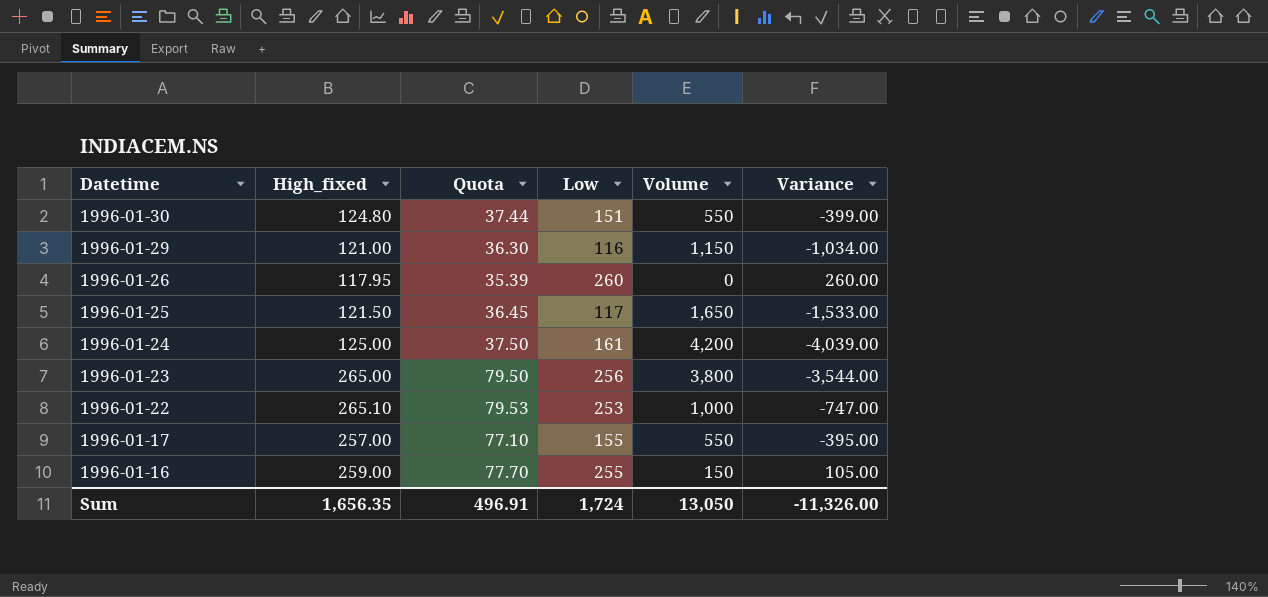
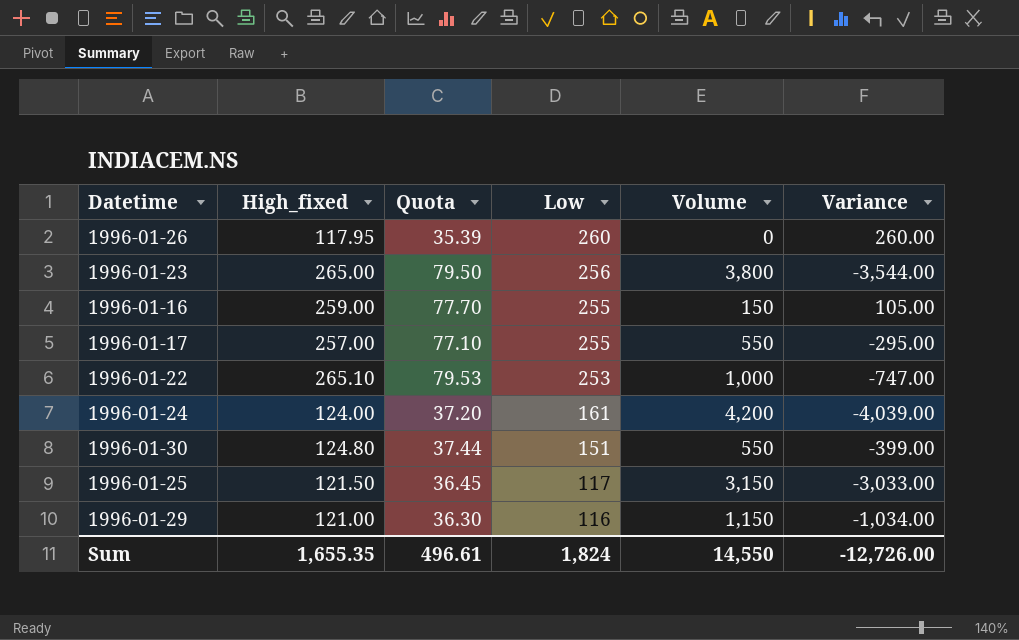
row order: Datetime descending -> Low descending
1996-01-17 | Low: 155 -> 255
1996-01-17 | Variance: -395.00 -> -295.00
1996-01-24 | High_fixed: 125.00 -> 124.00
1996-01-24 | Quota: 37.50 -> 37.20
1996-01-25 | Volume: 1,650 -> 3,150
1996-01-25 | Variance: -1,533.00 -> -3,033.00
Sum | High_fixed: 1,656.35 -> 1,655.35
Sum | Quota: 496.91 -> 496.61
Sum | Low: 1,724 -> 1,824
Sum | Volume: 13,050 -> 14,550
Sum | Variance: -11,326.00 -> -12,726.00

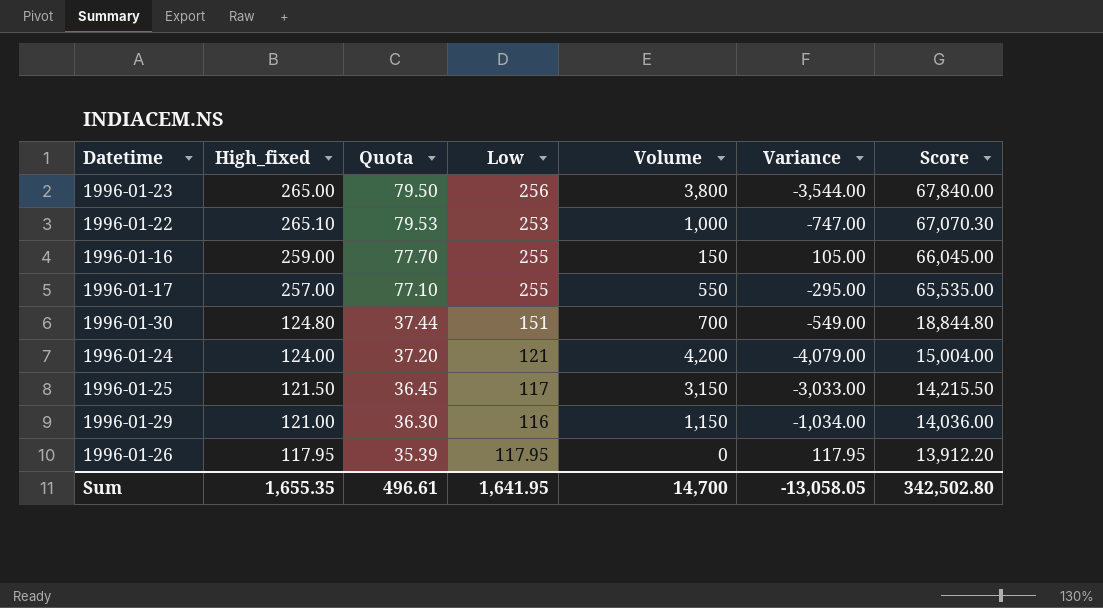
row order: Low descending -> Score descending
column Score | formula: none -> [High_fixed] * [Low]
1996-01-30 | Volume: 550 -> 700
1996-01-30 | Variance: -399.00 -> -549.00
1996-01-24 | Low: 161 -> 121
1996-01-24 | Variance: -4,039.00 -> -4,079.00
1996-01-26 | Low: 260 -> 117.95
1996-01-26 | Variance: 260.00 -> 117.95
Sum | Low: 1,824 -> 1,641.95
Sum | Volume: 14,550 -> 14,700
Sum | Variance: -12,726.00 -> -13,058.05

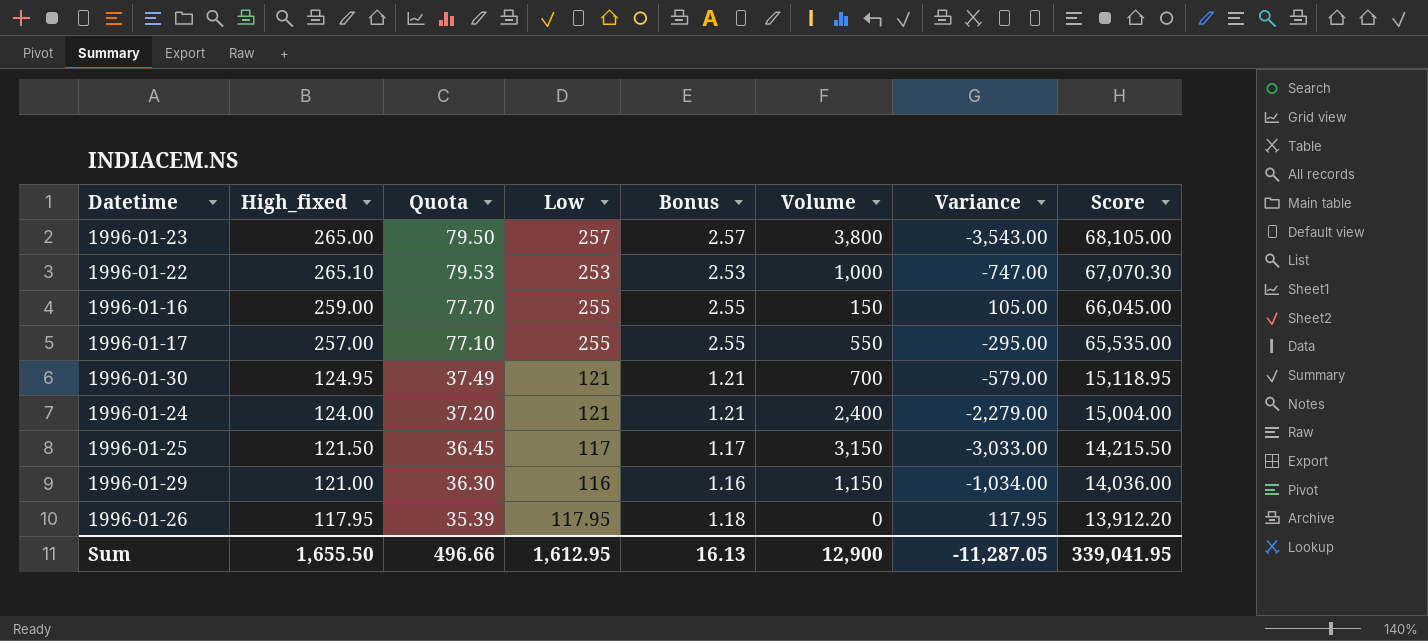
column Bonus | formula: none -> [Low] * 0.01
1996-01-23 | Low: 256 -> 257
1996-01-23 | Variance: -3,544.00 -> -3,543.00
1996-01-23 | Score: 67,840.00 -> 68,105.00
1996-01-30 | High_fixed: 124.80 -> 124.95
1996-01-30 | Quota: 37.44 -> 37.49
1996-01-30 | Low: 151 -> 121
1996-01-30 | Variance: -549.00 -> -579.00
1996-01-30 | Score: 18,844.80 -> 15,118.95
1996-01-24 | Volume: 4,200 -> 2,400
1996-01-24 | Variance: -4,079.00 -> -2,279.00
Sum | High_fixed: 1,655.35 -> 1,655.50
Sum | Quota: 496.61 -> 496.66
Sum | Low: 1,641.95 -> 1,612.95
Sum | Volume: 14,700 -> 12,900
Sum | Variance: -13,058.05 -> -11,287.05
Sum | Score: 342,502.80 -> 339,041.95

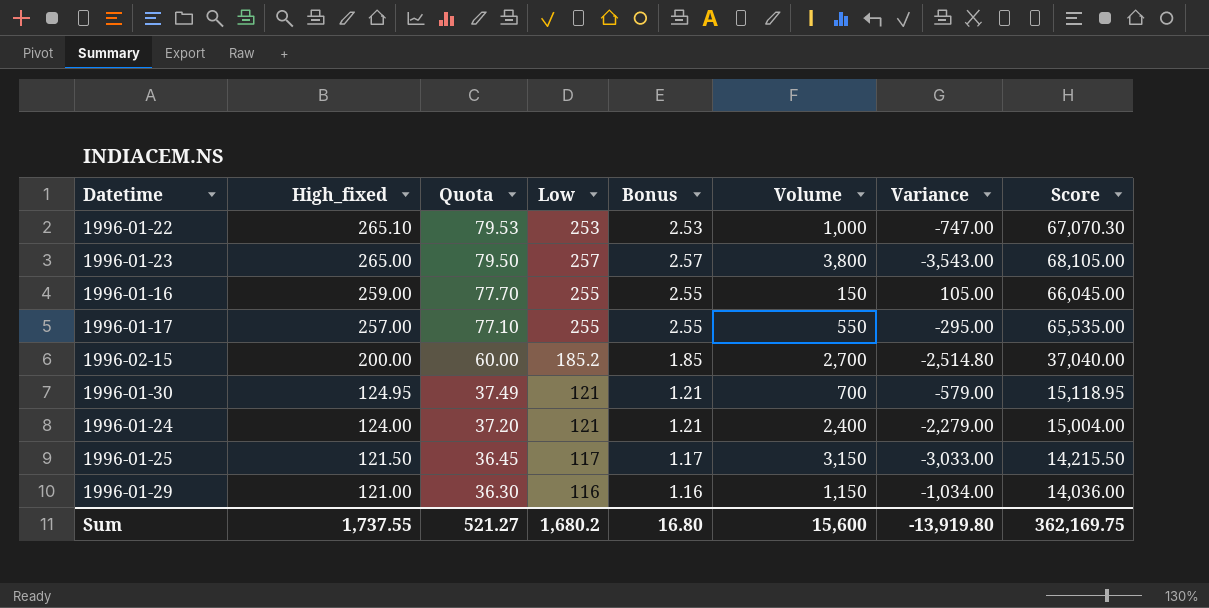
row order: Score descending -> High_fixed descending
row 1996-01-26: 117.95 | 35.39 | 117.95 | 1.18 | 0 | 117.95 | 13,912.20 -> none
row 1996-02-15: none -> 200.00 | 60.00 | 185.2 | 1.85 | 2,700 | -2,514.80 | 37,040.00
Sum | High_fixed: 1,655.50 -> 1,737.55
Sum | Quota: 496.66 -> 521.27
Sum | Low: 1,612.95 -> 1,680.2
Sum | Bonus: 16.13 -> 16.80
Sum | Volume: 12,900 -> 15,600
Sum | Variance: -11,287.05 -> -13,919.80
Sum | Score: 339,041.95 -> 362,169.75

